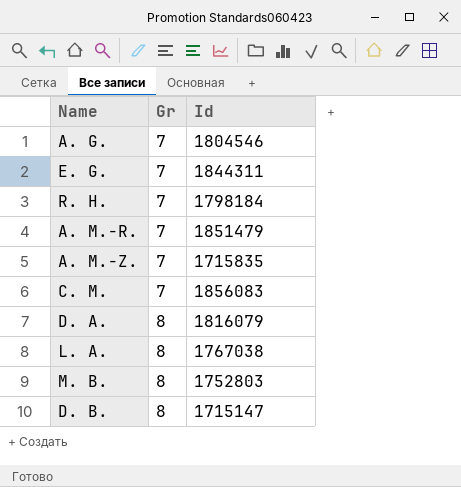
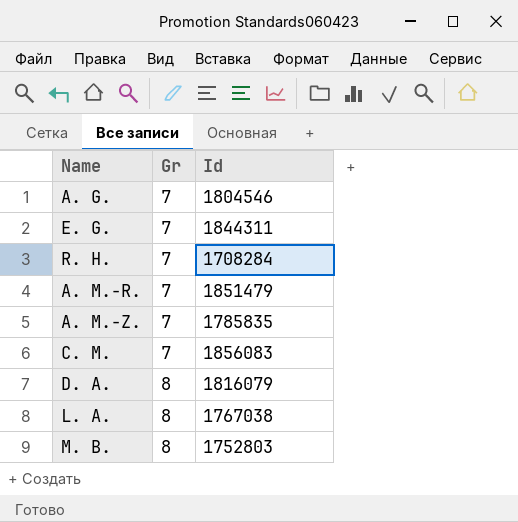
row D. B.: 8 | 1715147 -> none
R. H. | Id: 1798184 -> 1708284
A. M.-Z. | Id: 1715835 -> 1785835

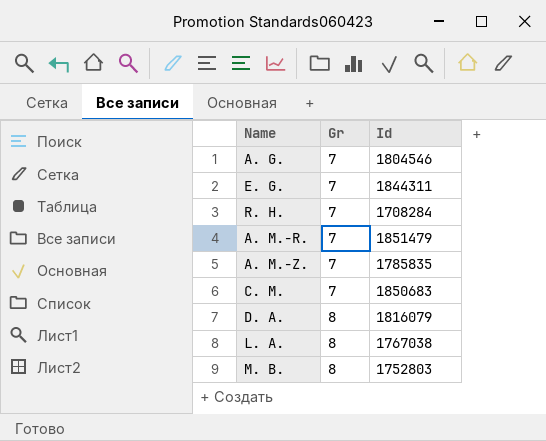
C. M. | Id: 1856083 -> 1850683

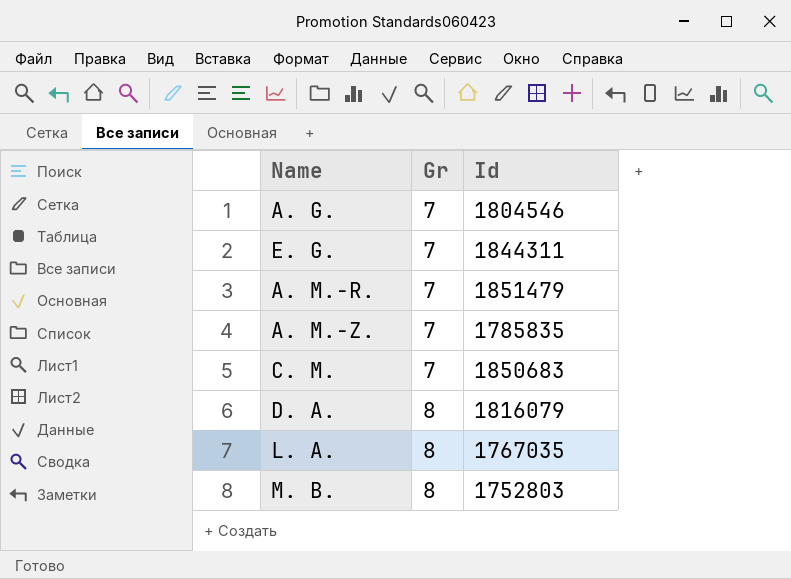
row R. H.: 7 | 1708284 -> none
L. A. | Id: 1767038 -> 1767035

